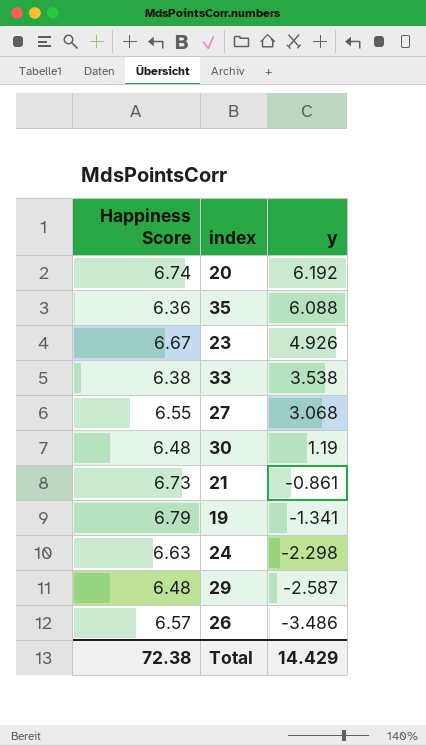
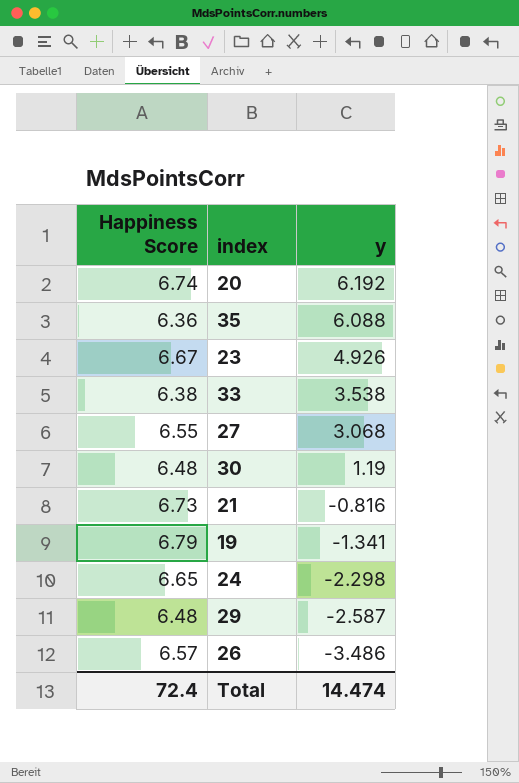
21 | y: -0.861 -> -0.816
24 | Happiness Score: 6.63 -> 6.65
Total | Happiness Score: 72.38 -> 72.4
Total | y: 14.429 -> 14.474

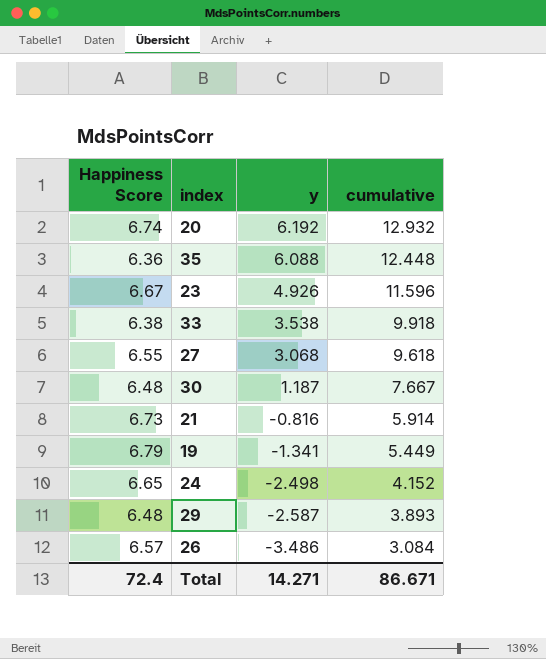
column cumulative | formula: none -> [Happiness Score] + [y]
30 | y: 1.19 -> 1.187
24 | y: -2.298 -> -2.498
Total | y: 14.474 -> 14.271

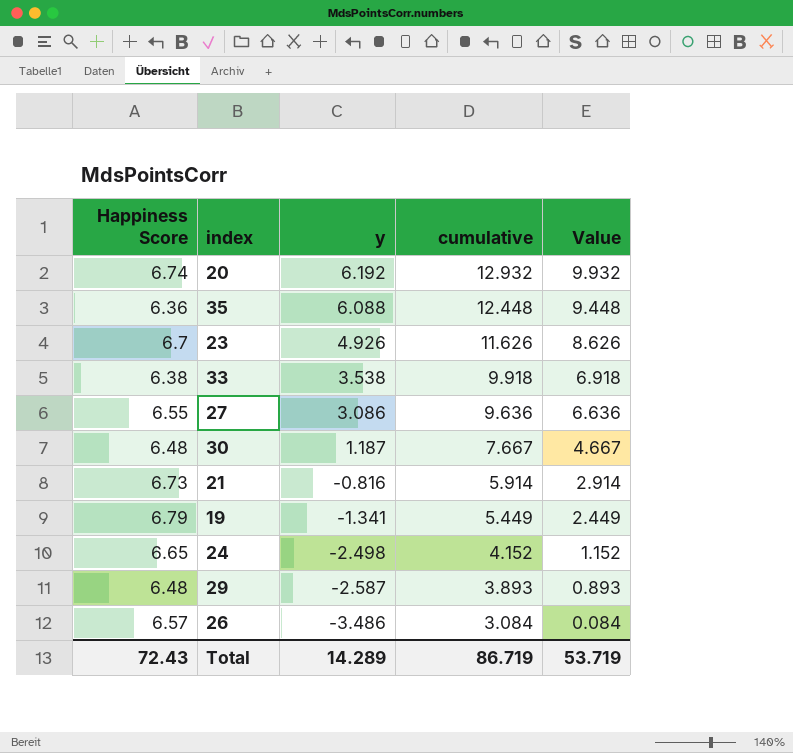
column Value | formula: none -> [cumulative] - 3
23 | Happiness Score: 6.67 -> 6.7
23 | cumulative: 11.596 -> 11.626
27 | y: 3.068 -> 3.086
27 | cumulative: 9.618 -> 9.636
Total | Happiness Score: 72.4 -> 72.43
Total | y: 14.271 -> 14.289
Total | cumulative: 86.671 -> 86.719

